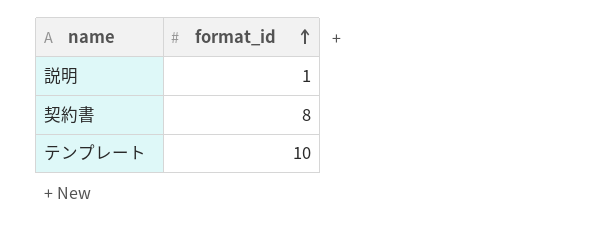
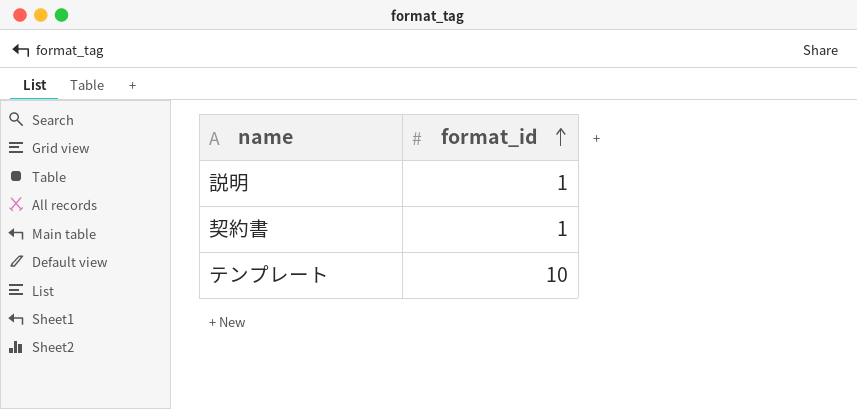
契約書 | format_id: 8 -> 1

